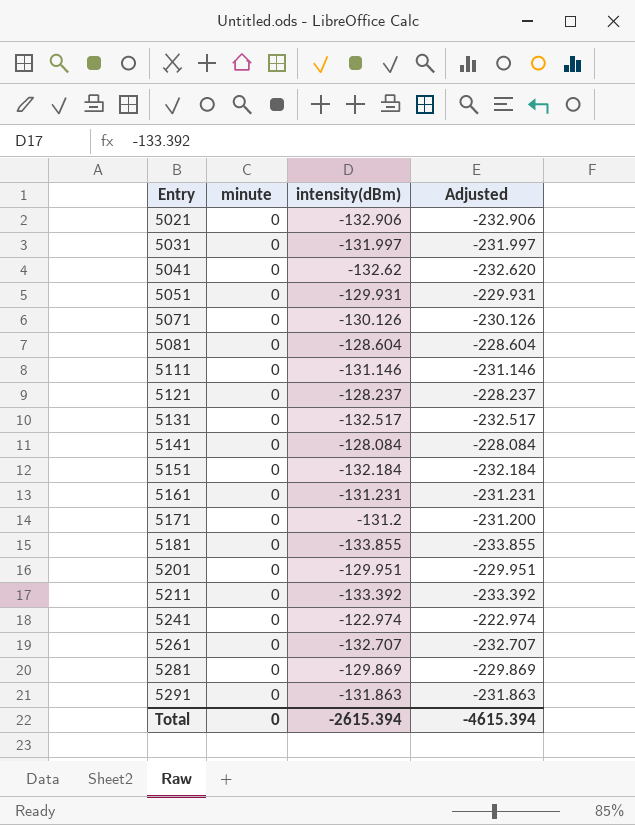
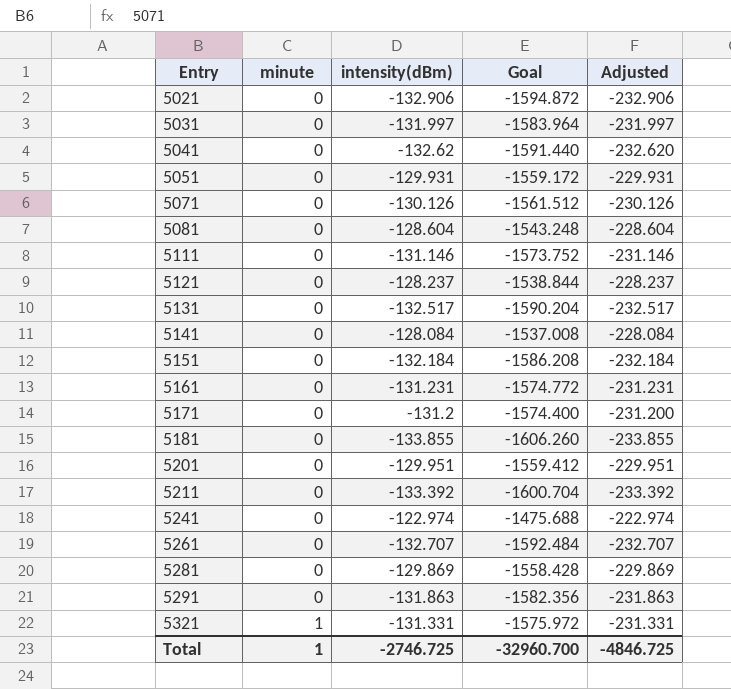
column Goal | formula: none -> [intensity(dBm)] * 12
row 5321: none -> 1 | -131.331 | -1575.972 | -231.331
Total | minute: 0 -> 1
Total | intensity(dBm): -2615.394 -> -2746.725
Total | Adjusted: -4615.394 -> -4846.725

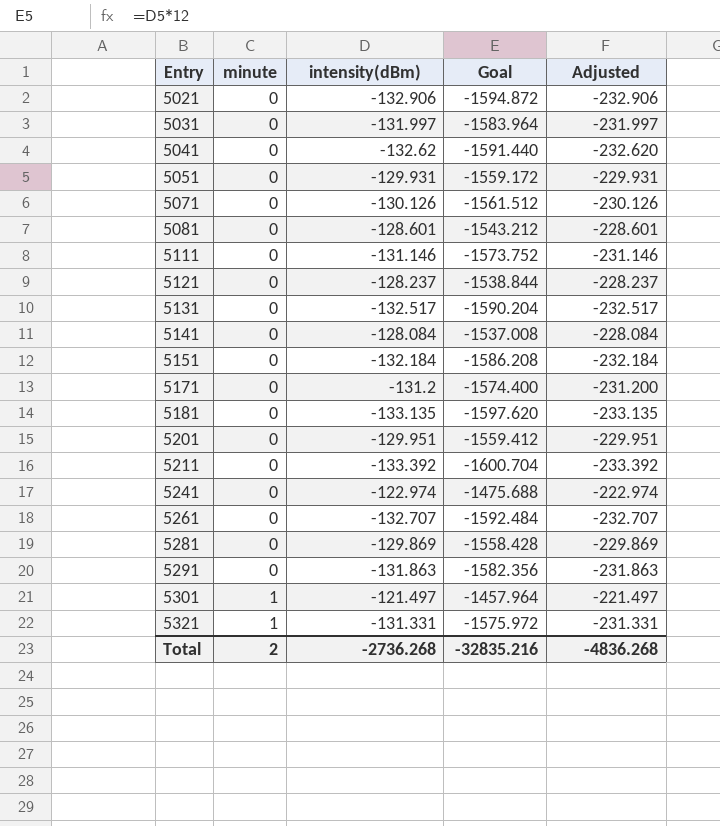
row 5161: 0 | -131.231 | -1574.772 | -231.231 -> none
5081 | intensity(dBm): -128.604 -> -128.601
5081 | Goal: -1543.248 -> -1543.212
5081 | Adjusted: -228.604 -> -228.601
5181 | intensity(dBm): -133.855 -> -133.135
5181 | Goal: -1606.260 -> -1597.620
5181 | Adjusted: -233.855 -> -233.135
row 5301: none -> 1 | -121.497 | -1457.964 | -221.497
Total | minute: 1 -> 2
Total | intensity(dBm): -2746.725 -> -2736.268
Total | Goal: -32960.700 -> -32835.216
Total | Adjusted: -4846.725 -> -4836.268

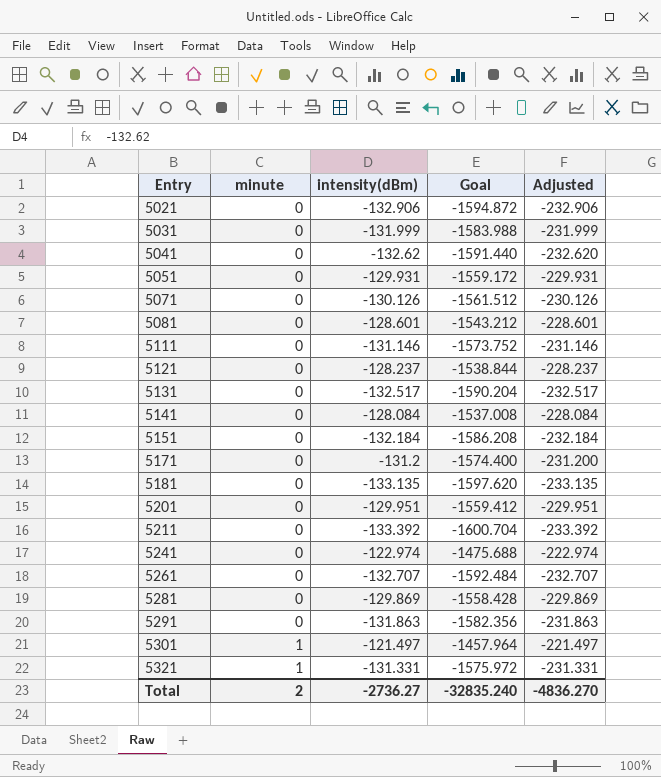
5031 | intensity(dBm): -131.997 -> -131.999
5031 | Goal: -1583.964 -> -1583.988
5031 | Adjusted: -231.997 -> -231.999
Total | intensity(dBm): -2736.268 -> -2736.27
Total | Goal: -32835.216 -> -32835.240
Total | Adjusted: -4836.268 -> -4836.270

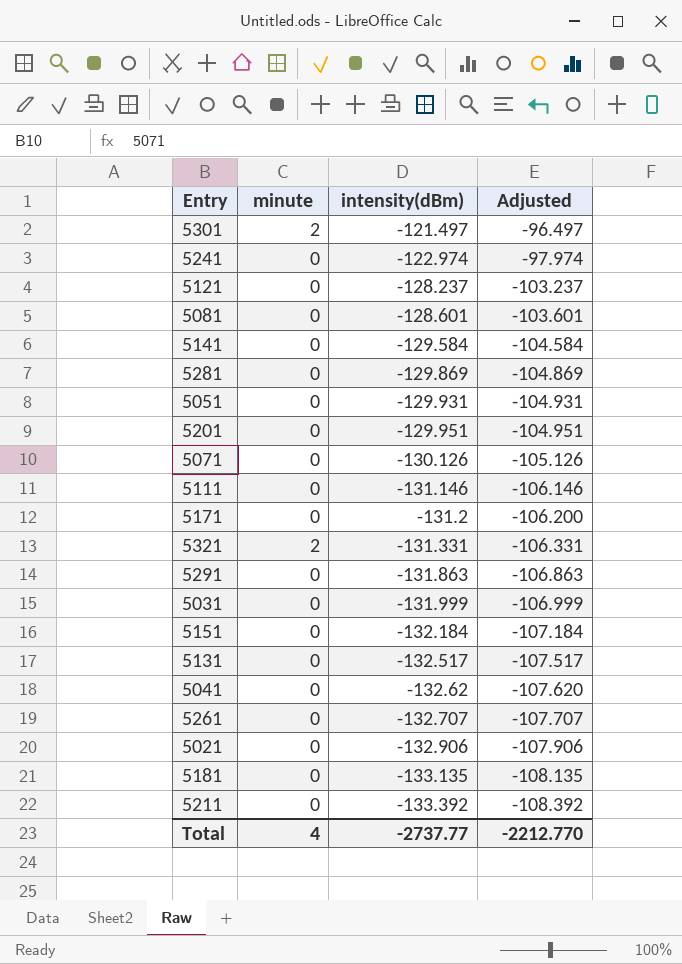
row order: Entry ascending -> intensity(dBm) descending
column Goal | formula: [intensity(dBm)] * 12 -> none
column Adjusted | formula: [intensity(dBm)] - 100 -> [intensity(dBm)] + 25
5301 | minute: 1 -> 2
5141 | intensity(dBm): -128.084 -> -129.584
5321 | minute: 1 -> 2
Total | minute: 2 -> 4
Total | intensity(dBm): -2736.27 -> -2737.77
Total | Adjusted: -4836.270 -> -2212.770

